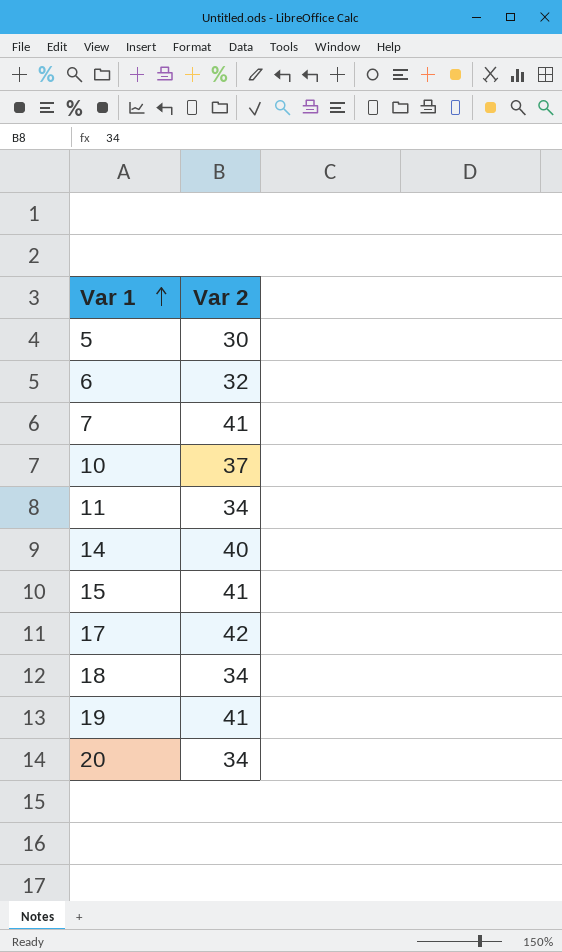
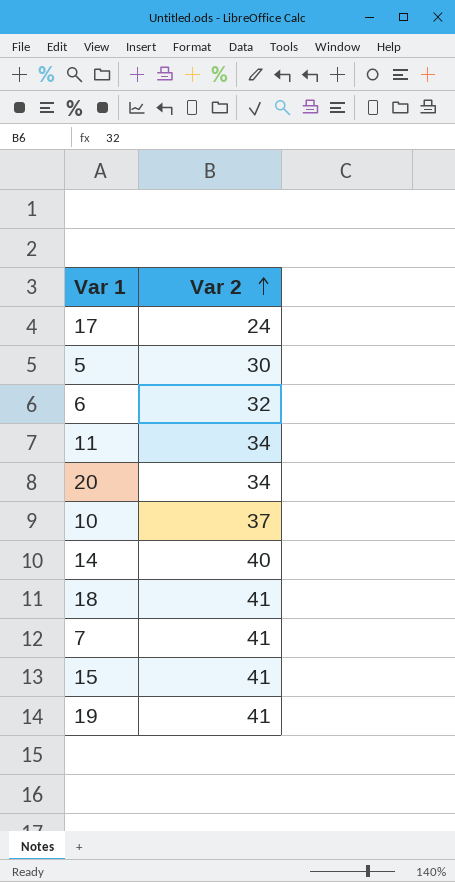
row order: Var 1 ascending -> Var 2 ascending
17 | Var 2: 42 -> 24
18 | Var 2: 34 -> 41

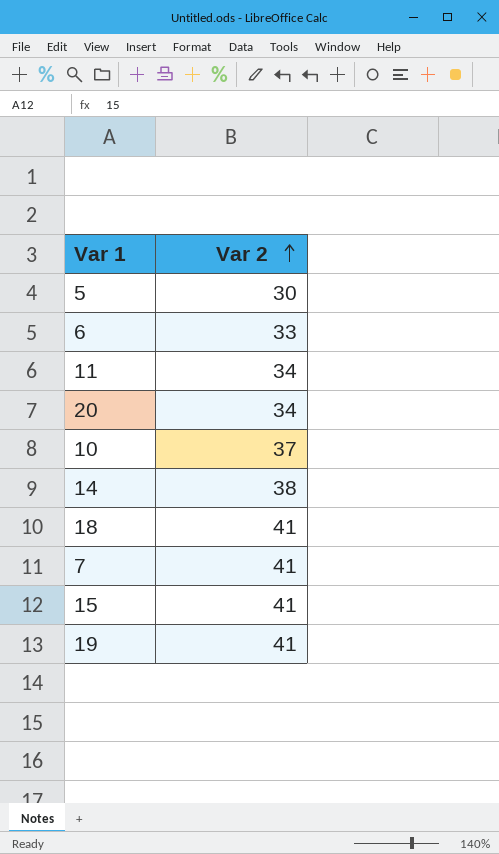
row 17: 24 -> none
6 | Var 2: 32 -> 33
14 | Var 2: 40 -> 38

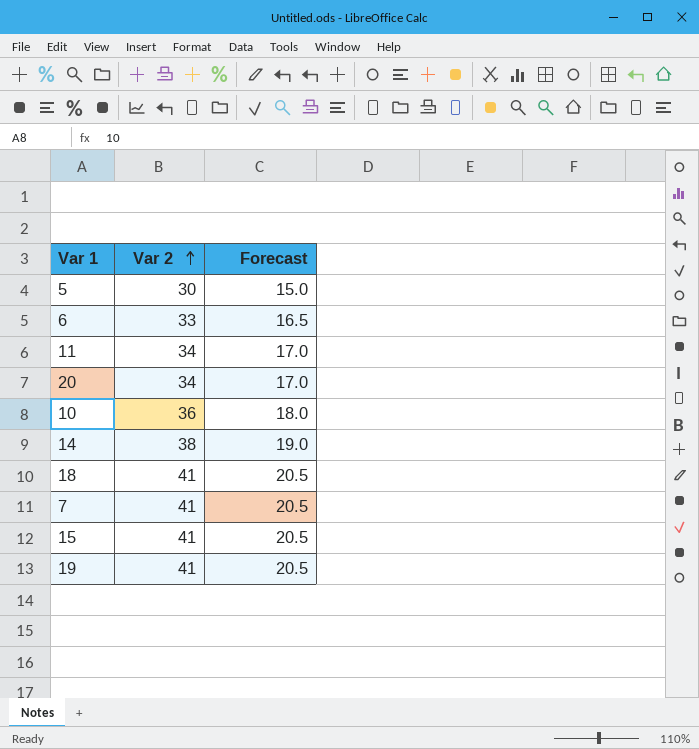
column Forecast | formula: none -> [Var 2] * 0.5
10 | Var 2: 37 -> 36

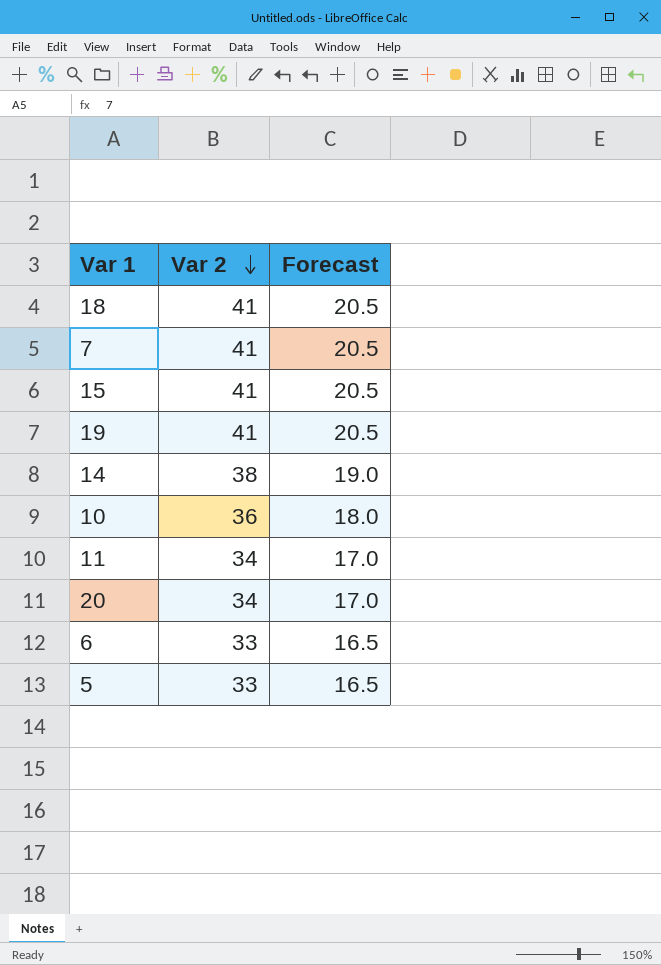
row order: Var 2 ascending -> Var 2 descending
5 | Var 2: 30 -> 33
5 | Forecast: 15.0 -> 16.5

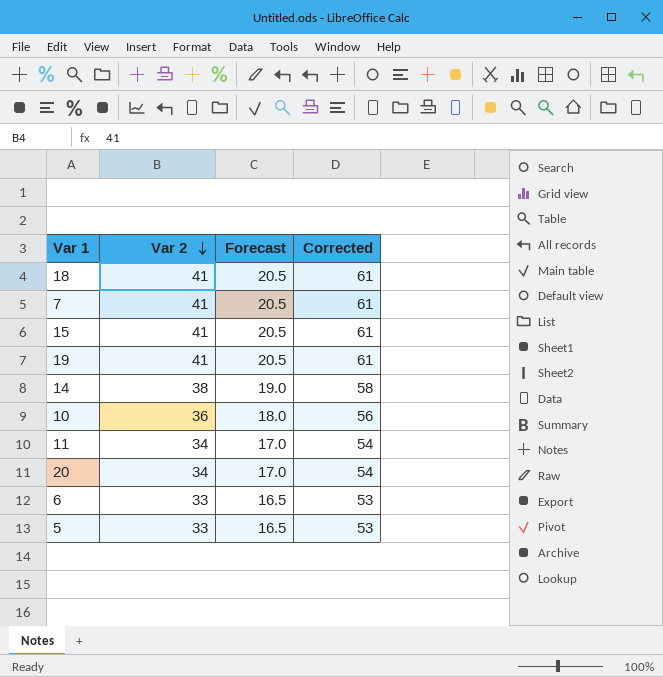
column Corrected | formula: none -> [Var 2] + 20

